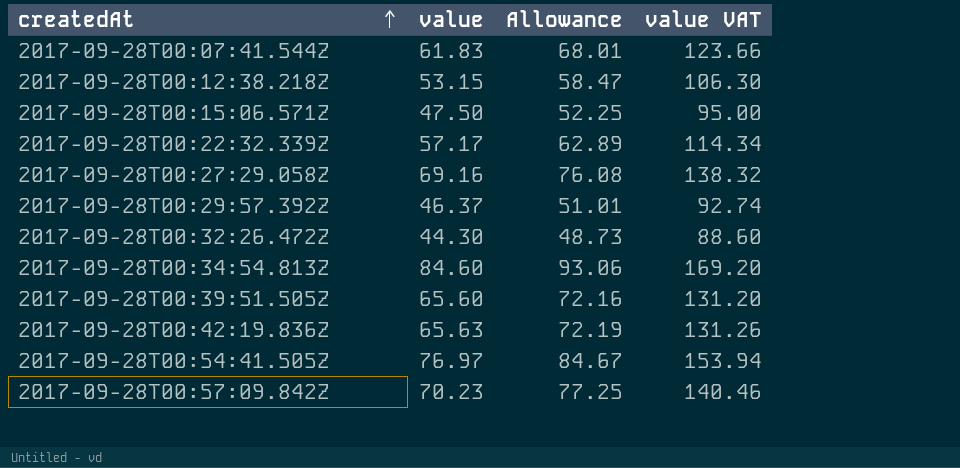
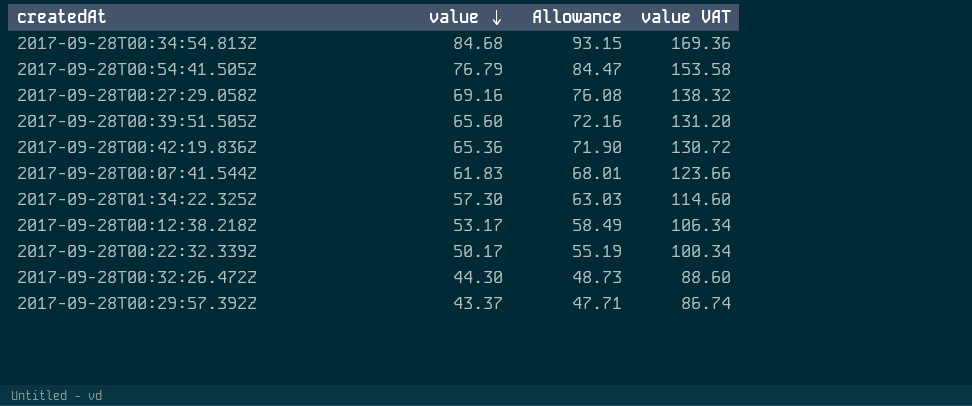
row order: createdAt ascending -> value descending
row 2017-09-28T00:15:06.571Z: 47.50 | 52.25 | 95.00 -> none
row 2017-09-28T00:57:09.842Z: 70.23 | 77.25 | 140.46 -> none
2017-09-28T00:34:54.813Z | value: 84.60 -> 84.68
2017-09-28T00:34:54.813Z | Allowance: 93.06 -> 93.15
2017-09-28T00:34:54.813Z | value VAT: 169.20 -> 169.36
2017-09-28T00:54:41.505Z | value: 76.97 -> 76.79
2017-09-28T00:54:41.505Z | Allowance: 84.67 -> 84.47
2017-09-28T00:54:41.505Z | value VAT: 153.94 -> 153.58
2017-09-28T00:42:19.836Z | value: 65.63 -> 65.36
2017-09-28T00:42:19.836Z | Allowance: 72.19 -> 71.90
2017-09-28T00:42:19.836Z | value VAT: 131.26 -> 130.72
row 2017-09-28T01:34:22.325Z: none -> 57.30 | 63.03 | 114.60
2017-09-28T00:12:38.218Z | value: 53.15 -> 53.17
2017-09-28T00:12:38.218Z | Allowance: 58.47 -> 58.49
2017-09-28T00:12:38.218Z | value VAT: 106.30 -> 106.34
2017-09-28T00:22:32.339Z | value: 57.17 -> 50.17
2017-09-28T00:22:32.339Z | Allowance: 62.89 -> 55.19
2017-09-28T00:22:32.339Z | value VAT: 114.34 -> 100.34
2017-09-28T00:29:57.392Z | value: 46.37 -> 43.37
2017-09-28T00:29:57.392Z | Allowance: 51.01 -> 47.71
2017-09-28T00:29:57.392Z | value VAT: 92.74 -> 86.74

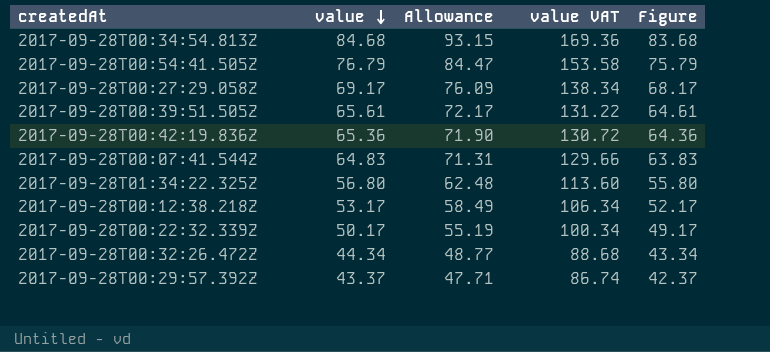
column Figure | formula: none -> [value] - 1
2017-09-28T00:27:29.058Z | value: 69.16 -> 69.17
2017-09-28T00:27:29.058Z | Allowance: 76.08 -> 76.09
2017-09-28T00:27:29.058Z | value VAT: 138.32 -> 138.34
2017-09-28T00:39:51.505Z | value: 65.60 -> 65.61
2017-09-28T00:39:51.505Z | Allowance: 72.16 -> 72.17
2017-09-28T00:39:51.505Z | value VAT: 131.20 -> 131.22
2017-09-28T00:07:41.544Z | value: 61.83 -> 64.83
2017-09-28T00:07:41.544Z | Allowance: 68.01 -> 71.31
2017-09-28T00:07:41.544Z | value VAT: 123.66 -> 129.66
2017-09-28T01:34:22.325Z | value: 57.30 -> 56.80
2017-09-28T01:34:22.325Z | Allowance: 63.03 -> 62.48
2017-09-28T01:34:22.325Z | value VAT: 114.60 -> 113.60
2017-09-28T00:32:26.472Z | value: 44.30 -> 44.34
2017-09-28T00:32:26.472Z | Allowance: 48.73 -> 48.77
2017-09-28T00:32:26.472Z | value VAT: 88.60 -> 88.68

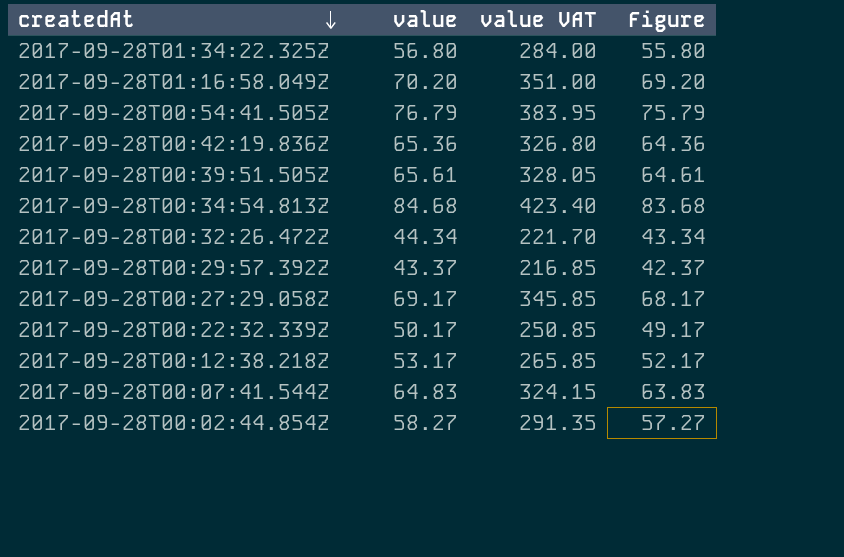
row order: value descending -> createdAt descending
column Allowance | formula: [value] * 1.1 -> none
column value VAT | formula: [value] * 2 -> [value] * 5
row 2017-09-28T01:16:58.049Z: none -> 70.20 | 351.00 | 69.20
row 2017-09-28T00:02:44.854Z: none -> 58.27 | 291.35 | 57.27

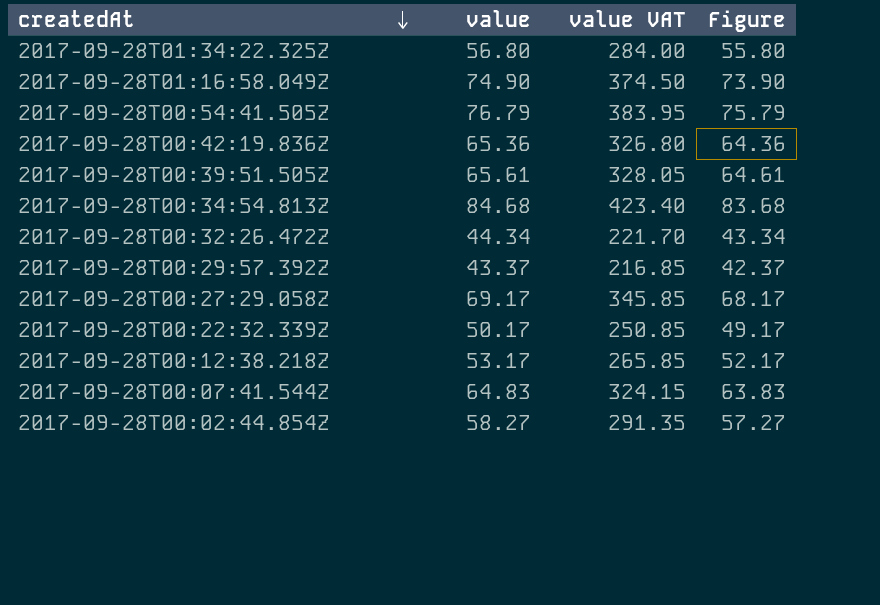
2017-09-28T01:16:58.049Z | value: 70.20 -> 74.90
2017-09-28T01:16:58.049Z | value VAT: 351.00 -> 374.50
2017-09-28T01:16:58.049Z | Figure: 69.20 -> 73.90

